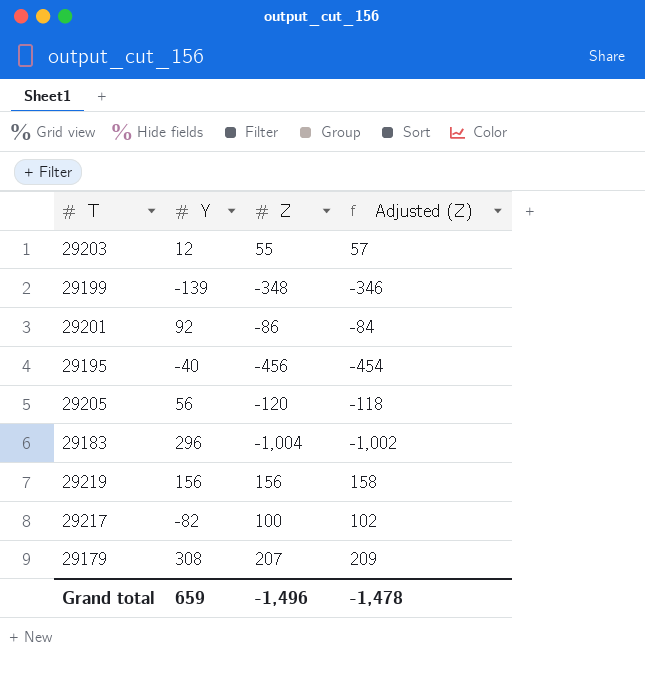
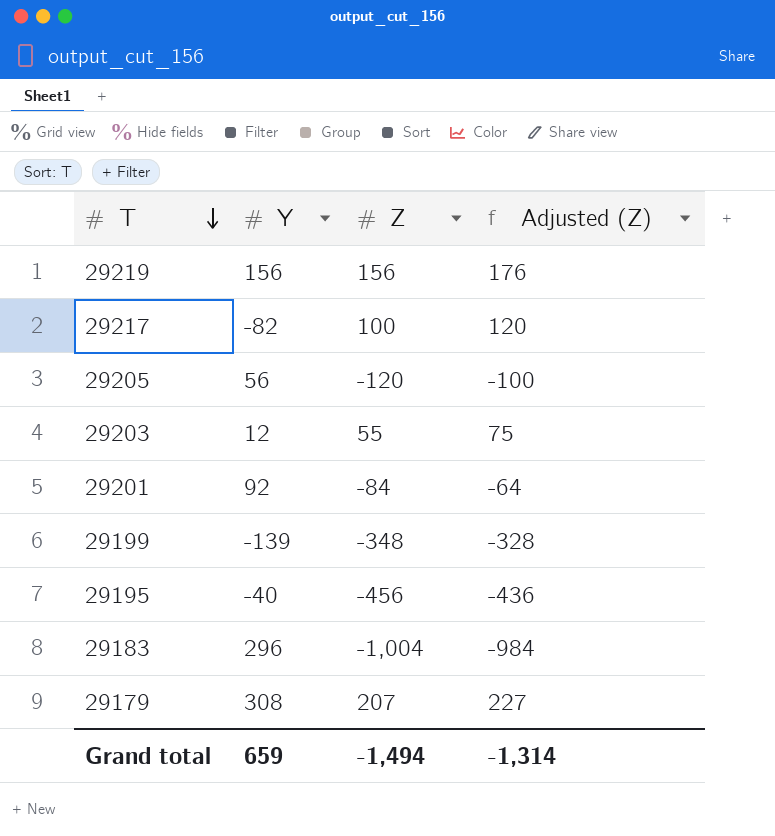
row order: none -> T descending
column Adjusted (Z) | formula: [Z] + 2 -> [Z] + 20
29201 | Z: -86 -> -84
Grand total | Z: -1,496 -> -1,494
Grand total | Adjusted (Z): -1,478 -> -1,314

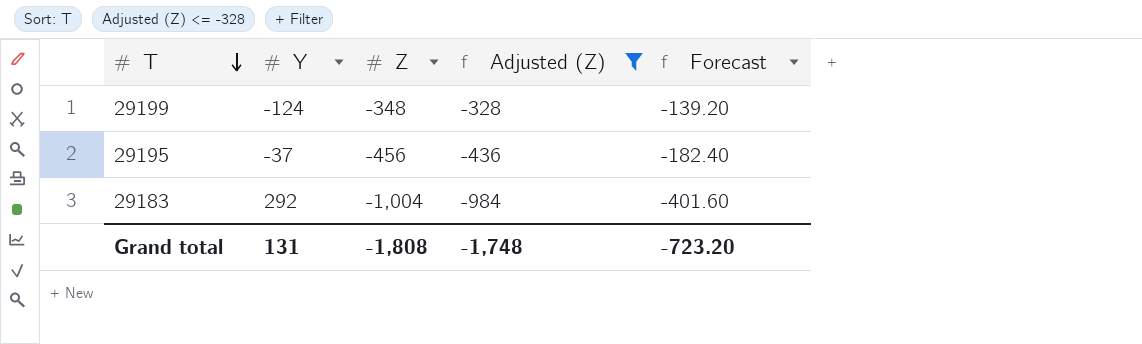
filter: none -> Adjusted (Z) <= -328
column Forecast | formula: none -> [Z] * 0.4
29199 | Y: -139 -> -124
29195 | Y: -40 -> -37
29183 | Y: 296 -> 292
Grand total | Y: 659 -> 131
Grand total | Z: -1,494 -> -1,808
Grand total | Adjusted (Z): -1,314 -> -1,748

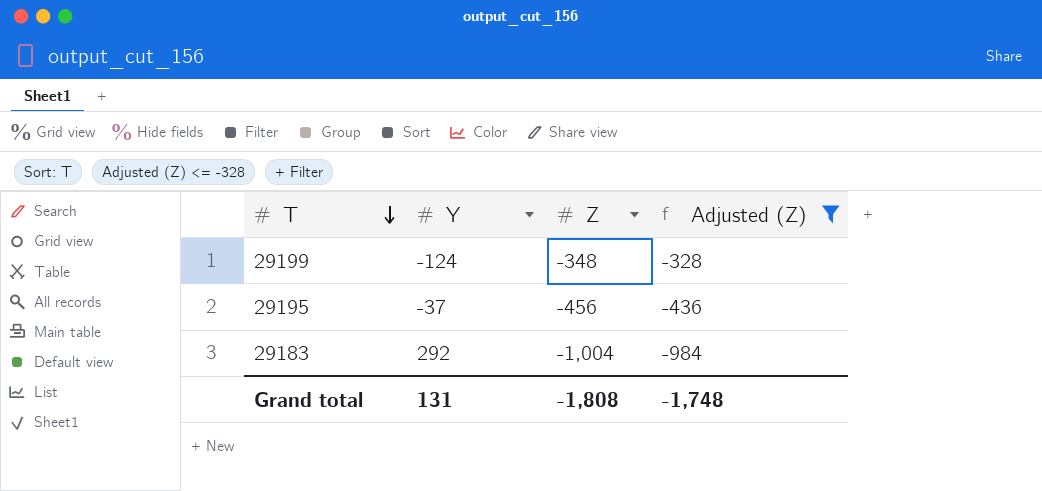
column Forecast | formula: [Z] * 0.4 -> none

